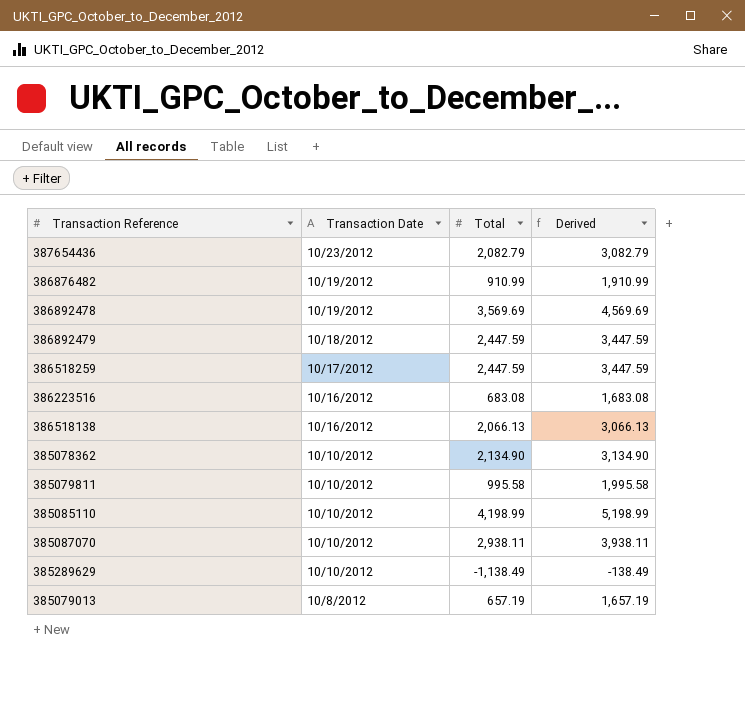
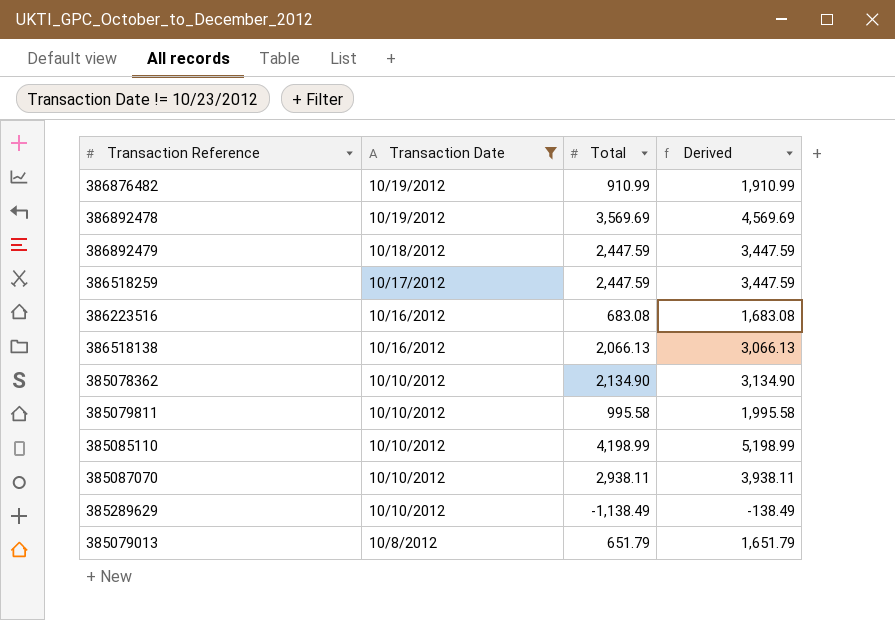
filter: none -> Transaction Date != 10/23/2012
385079013 | Total: 657.19 -> 651.79
385079013 | Derived: 1,657.19 -> 1,651.79

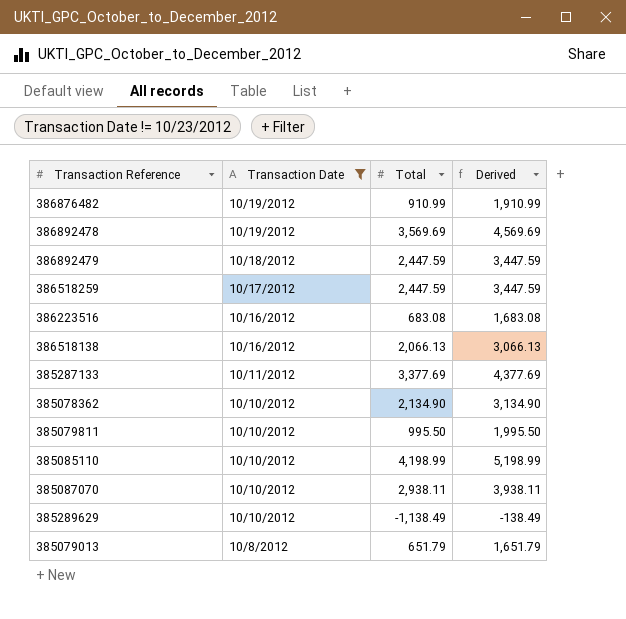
row 385287133: none -> 10/11/2012 | 3,377.69 | 4,377.69
385079811 | Total: 995.58 -> 995.50
385079811 | Derived: 1,995.58 -> 1,995.50

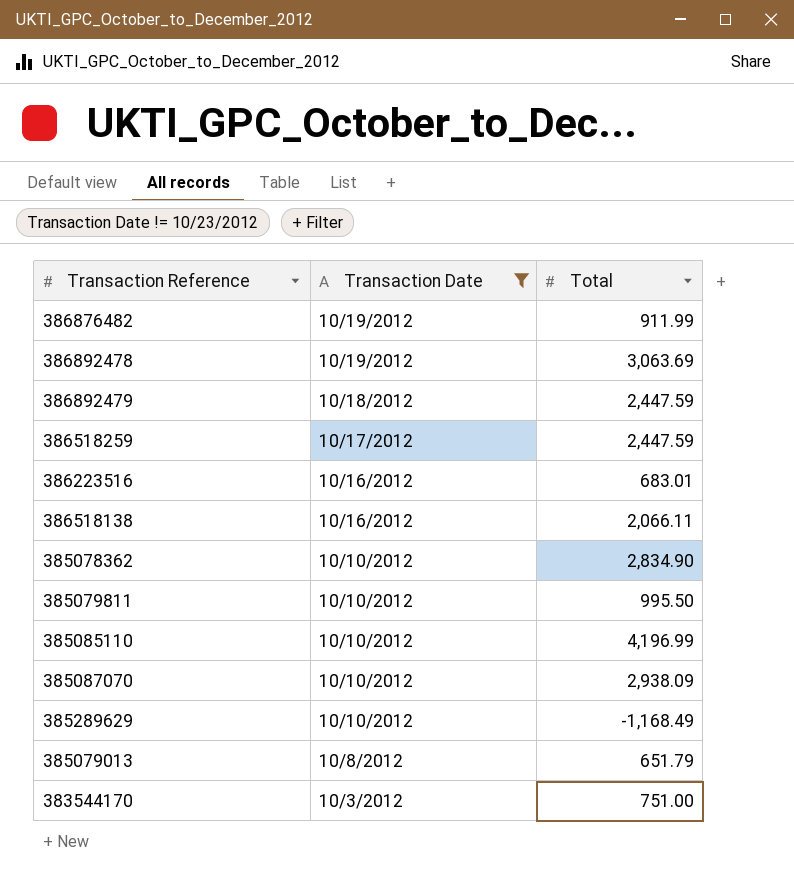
column Derived | formula: [Total] + 1000 -> none
row 385287133: 10/11/2012 | 3,377.69 | 4,377.69 -> none
386876482 | Total: 910.99 -> 911.99
386892478 | Total: 3,569.69 -> 3,063.69
386223516 | Total: 683.08 -> 683.01
386518138 | Total: 2,066.13 -> 2,066.11
385078362 | Total: 2,134.90 -> 2,834.90
385085110 | Total: 4,198.99 -> 4,196.99
385087070 | Total: 2,938.11 -> 2,938.09
385289629 | Total: -1,138.49 -> -1,168.49
row 383544170: none -> 10/3/2012 | 751.00

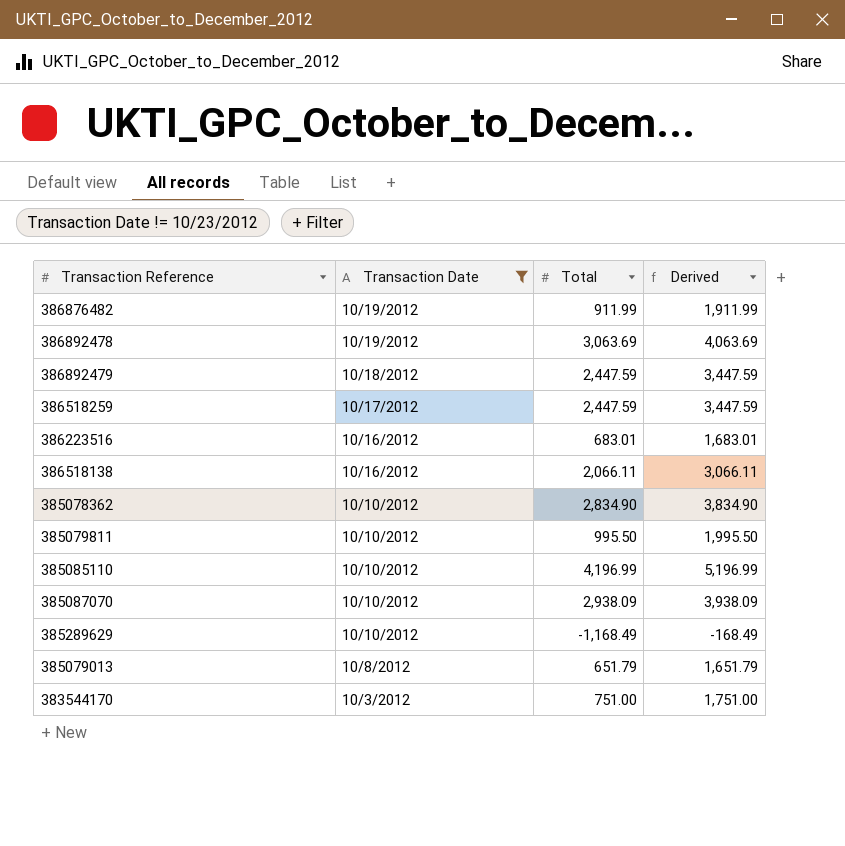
column Derived | formula: none -> [Total] + 1000

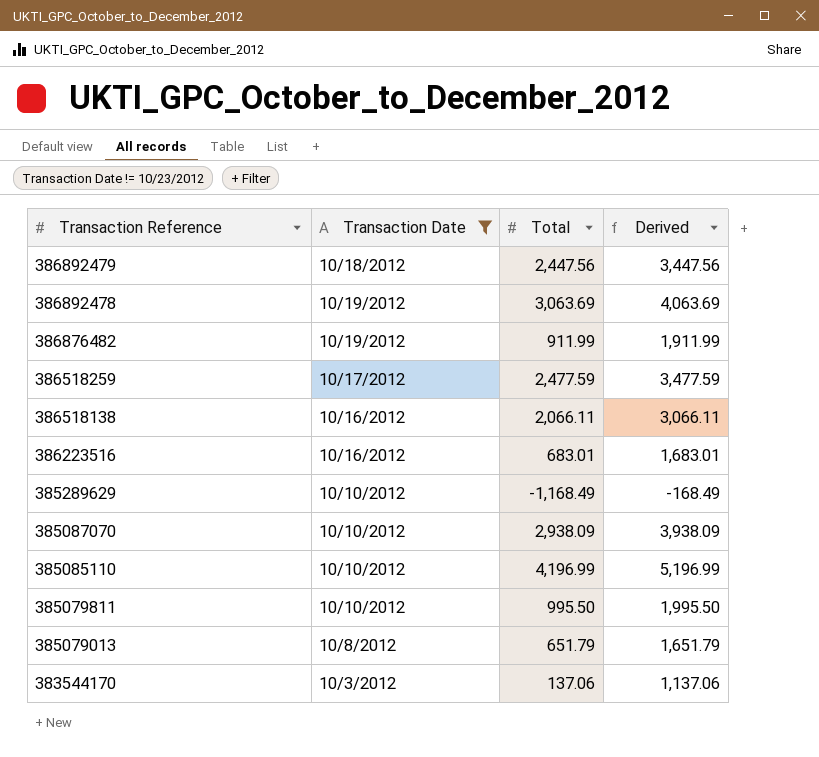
row order: Transaction Date descending -> Transaction Reference descending
row 385078362: 10/10/2012 | 2,834.90 | 3,834.90 -> none
386892479 | Total: 2,447.59 -> 2,447.56
386892479 | Derived: 3,447.59 -> 3,447.56
386518259 | Total: 2,447.59 -> 2,477.59
386518259 | Derived: 3,447.59 -> 3,477.59
383544170 | Total: 751.00 -> 137.06
383544170 | Derived: 1,751.00 -> 1,137.06

